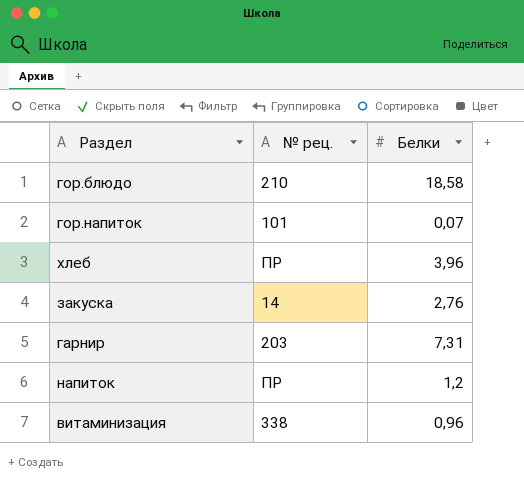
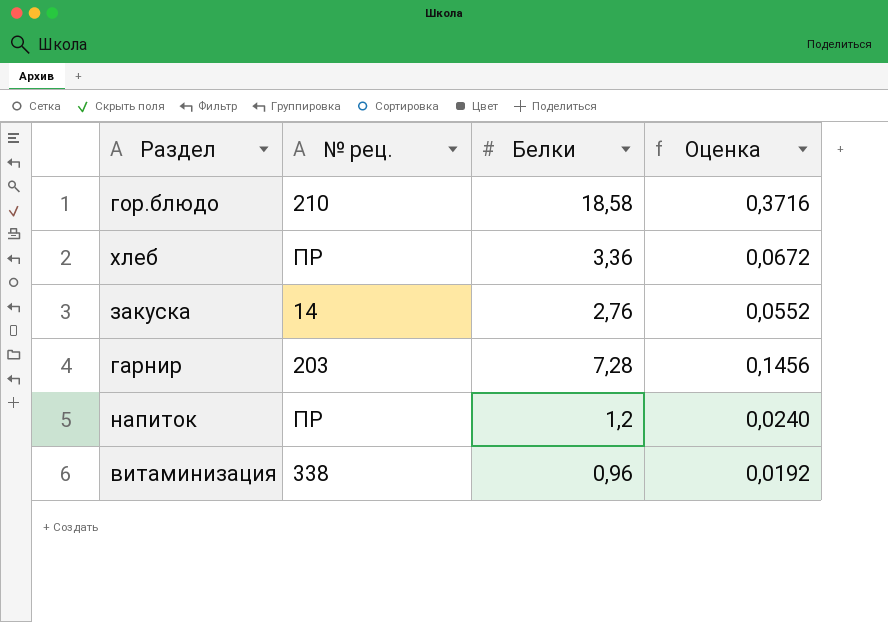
column Оценка | formula: none -> [Белки] * 0,02
row гор.напиток: 101 | 0,07 -> none
хлеб | Белки: 3,96 -> 3,36
гарнир | Белки: 7,31 -> 7,28

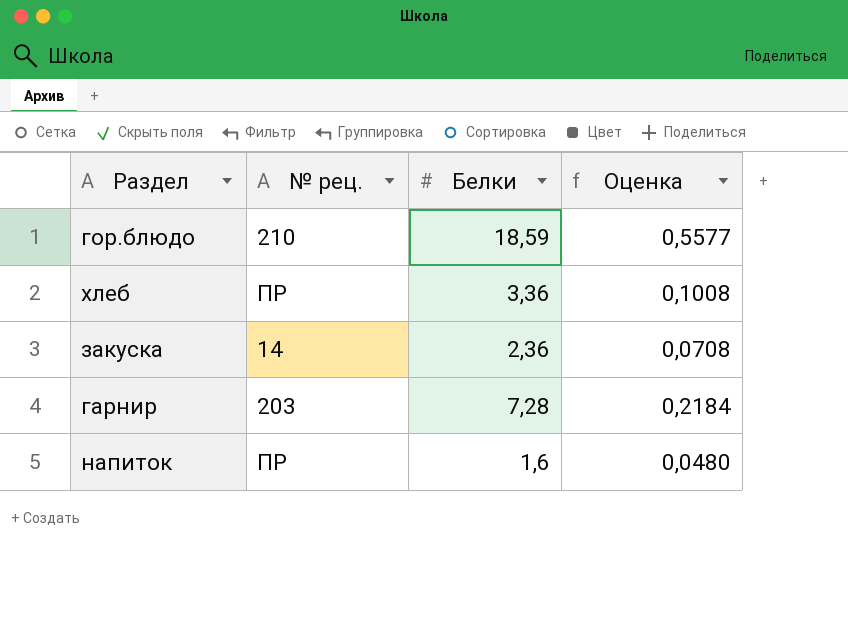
column Оценка | formula: [Белки] * 0,02 -> [Белки] * 0,03
row витаминизация: 338 | 0,96 | 0,0192 -> none
гор.блюдо | Белки: 18,58 -> 18,59
закуска | Белки: 2,76 -> 2,36
напиток | Белки: 1,2 -> 1,6

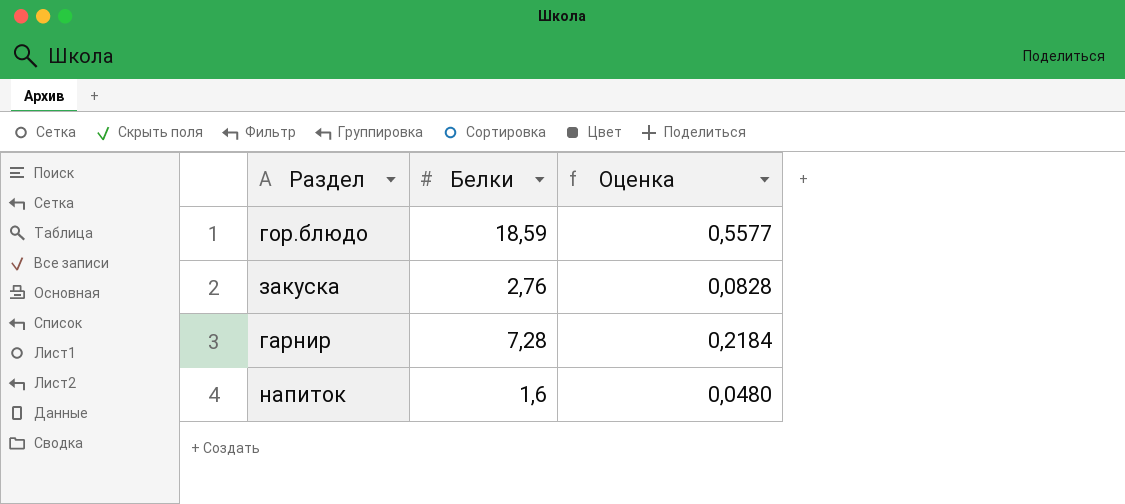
column № рец. | position: 2 -> none
row хлеб: ПР | 3,36 | 0,1008 -> none
закуска | Белки: 2,36 -> 2,76
закуска | Оценка: 0,0708 -> 0,0828

